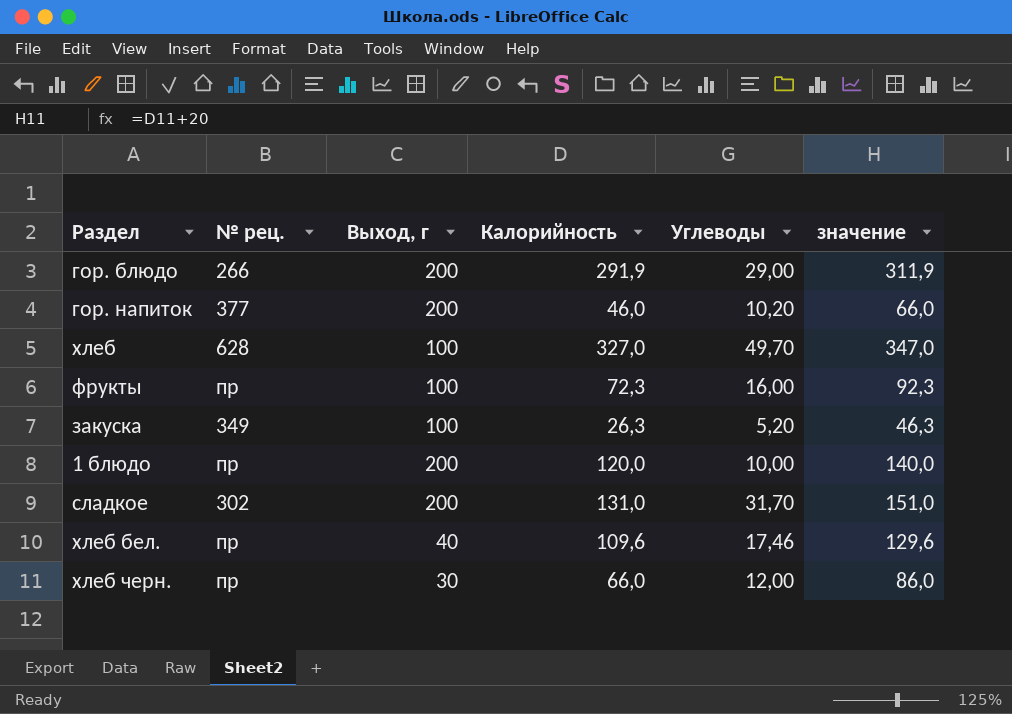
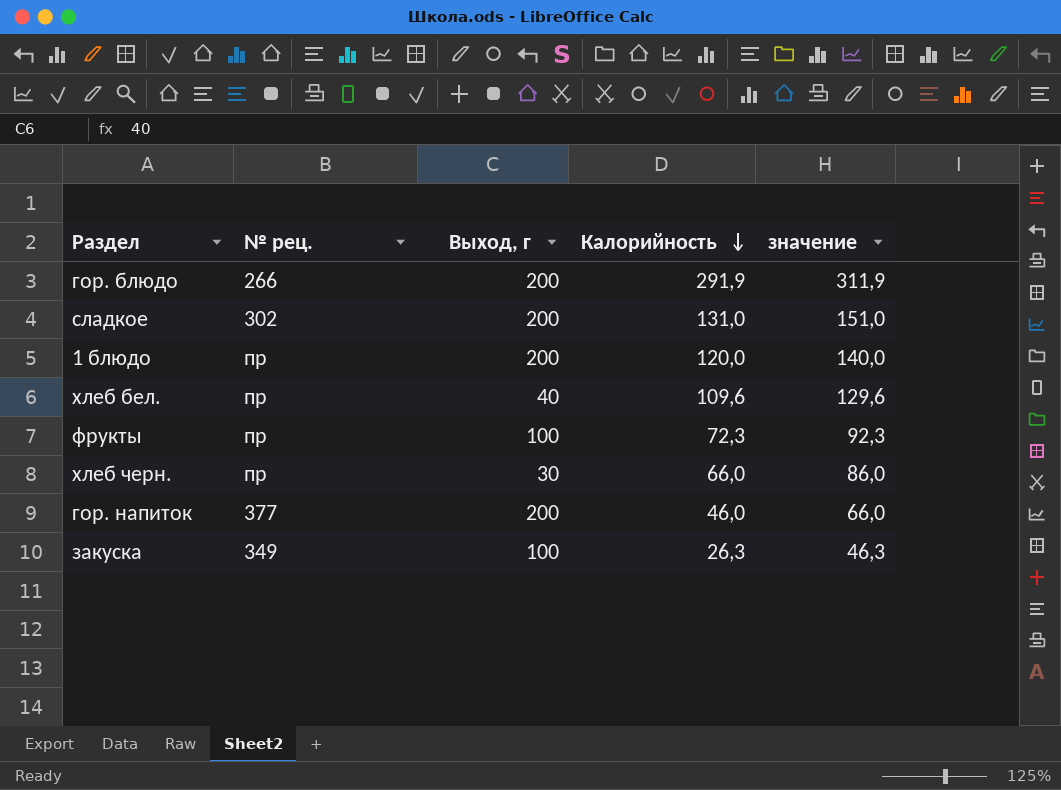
row order: none -> Калорийность descending
column Углеводы | position: 5 -> none
row хлеб: 628 | 100 | 327,0 | 49,70 | 347,0 -> none

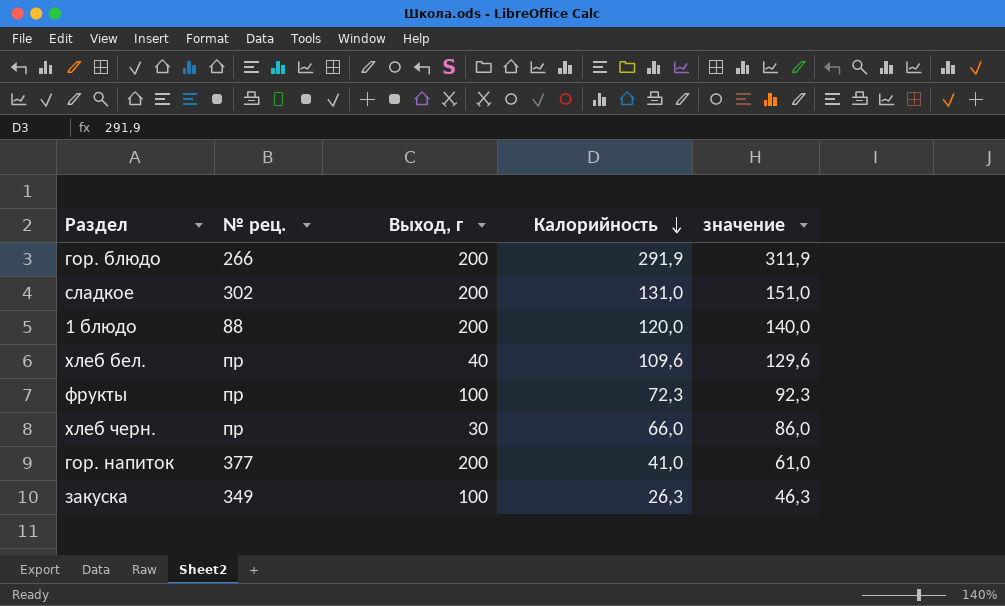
1 блюдо | № рец.: пр -> 88
гор. напиток | Калорийность: 46,0 -> 41,0
гор. напиток | значение: 66,0 -> 61,0

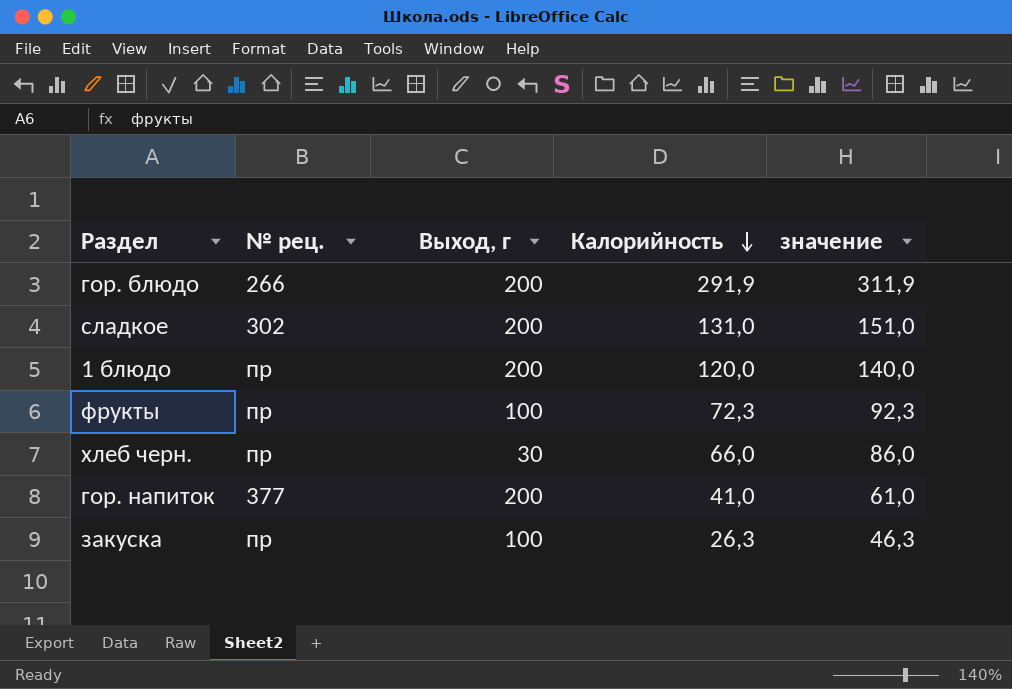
row хлеб бел.: пр | 40 | 109,6 | 129,6 -> none
1 блюдо | № рец.: 88 -> пр
закуска | № рец.: 349 -> пр

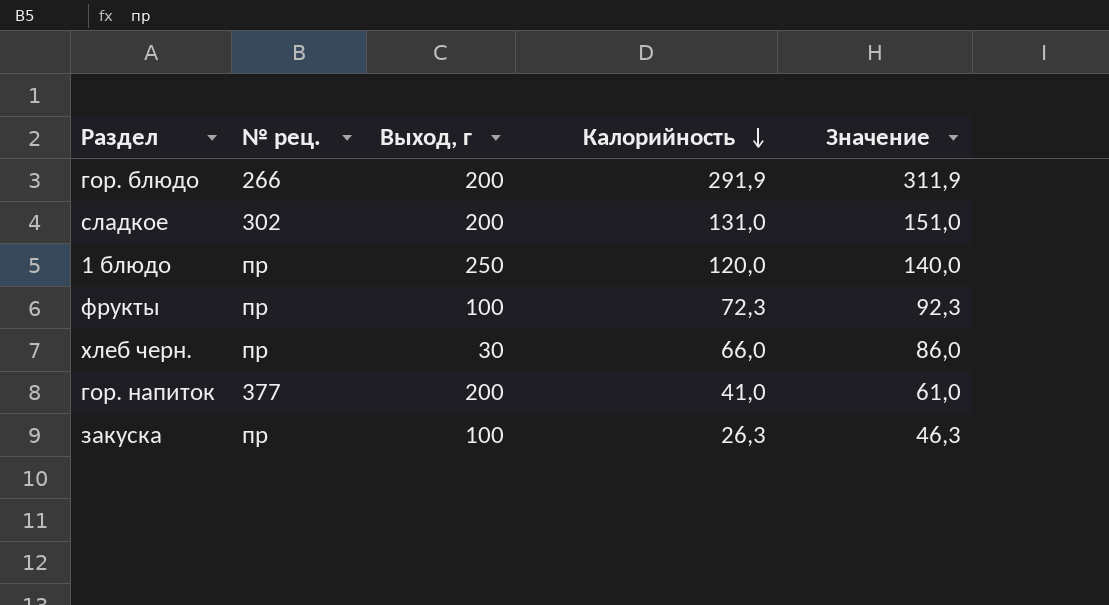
column name: значение -> Значение
1 блюдо | Выход, г: 200 -> 250

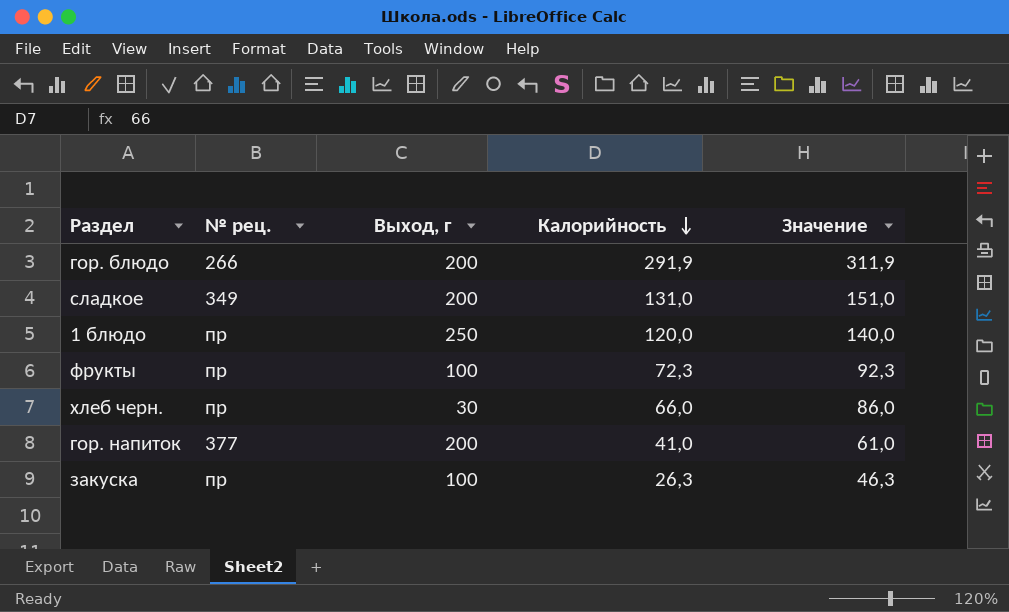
сладкое | № рец.: 302 -> 349

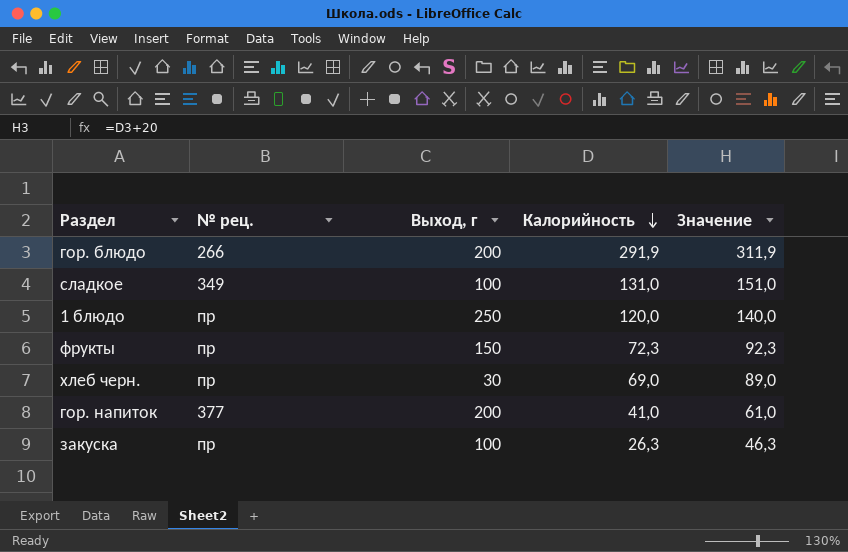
сладкое | Выход, г: 200 -> 100
фрукты | Выход, г: 100 -> 150
хлеб черн. | Калорийность: 66,0 -> 69,0
хлеб черн. | Значение: 86,0 -> 89,0

